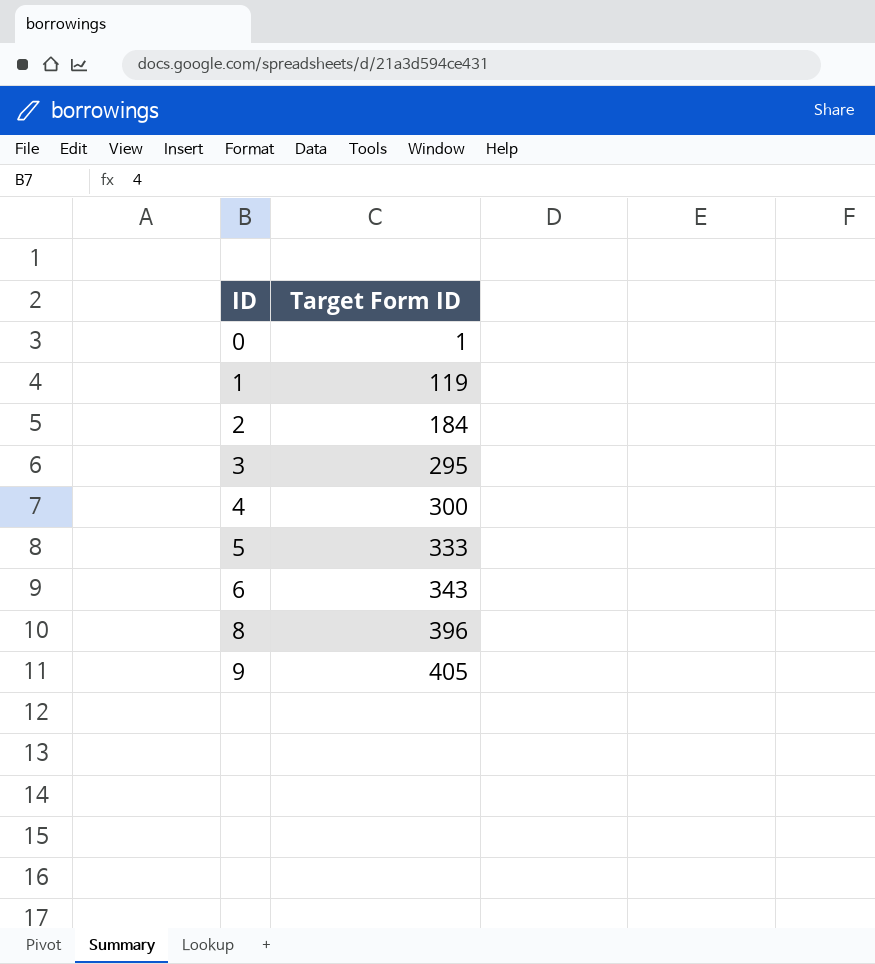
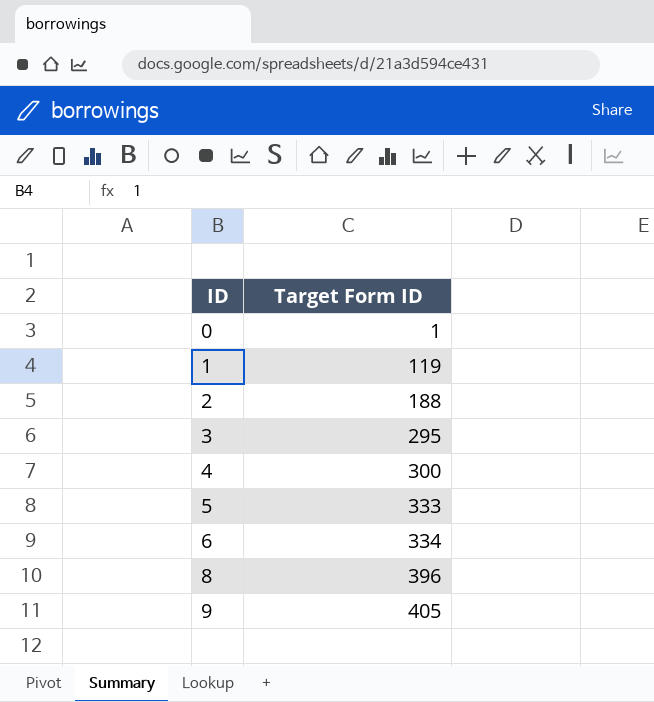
2 | Target Form ID: 184 -> 188
6 | Target Form ID: 343 -> 334

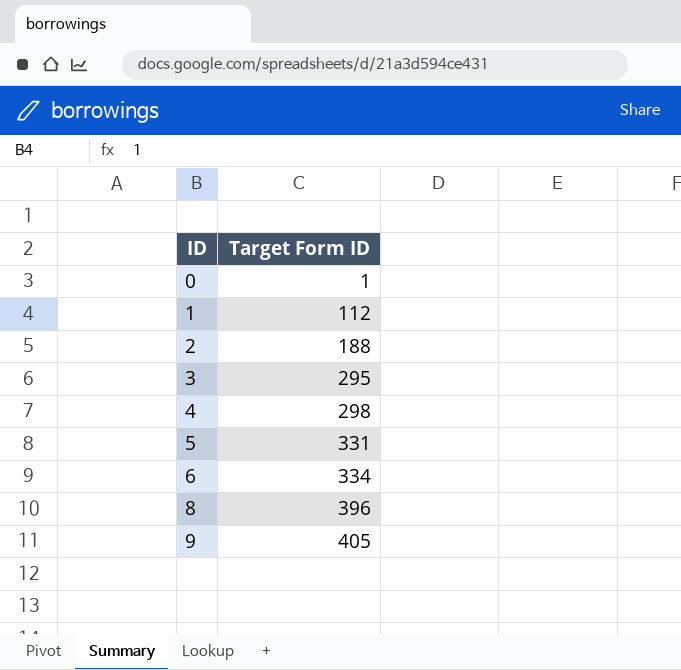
1 | Target Form ID: 119 -> 112
4 | Target Form ID: 300 -> 298
5 | Target Form ID: 333 -> 331

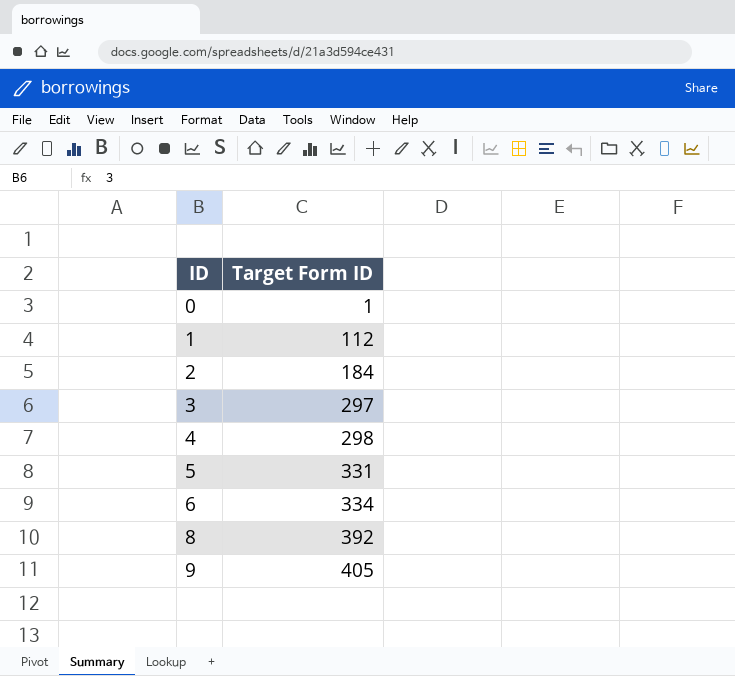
2 | Target Form ID: 188 -> 184
3 | Target Form ID: 295 -> 297
8 | Target Form ID: 396 -> 392

